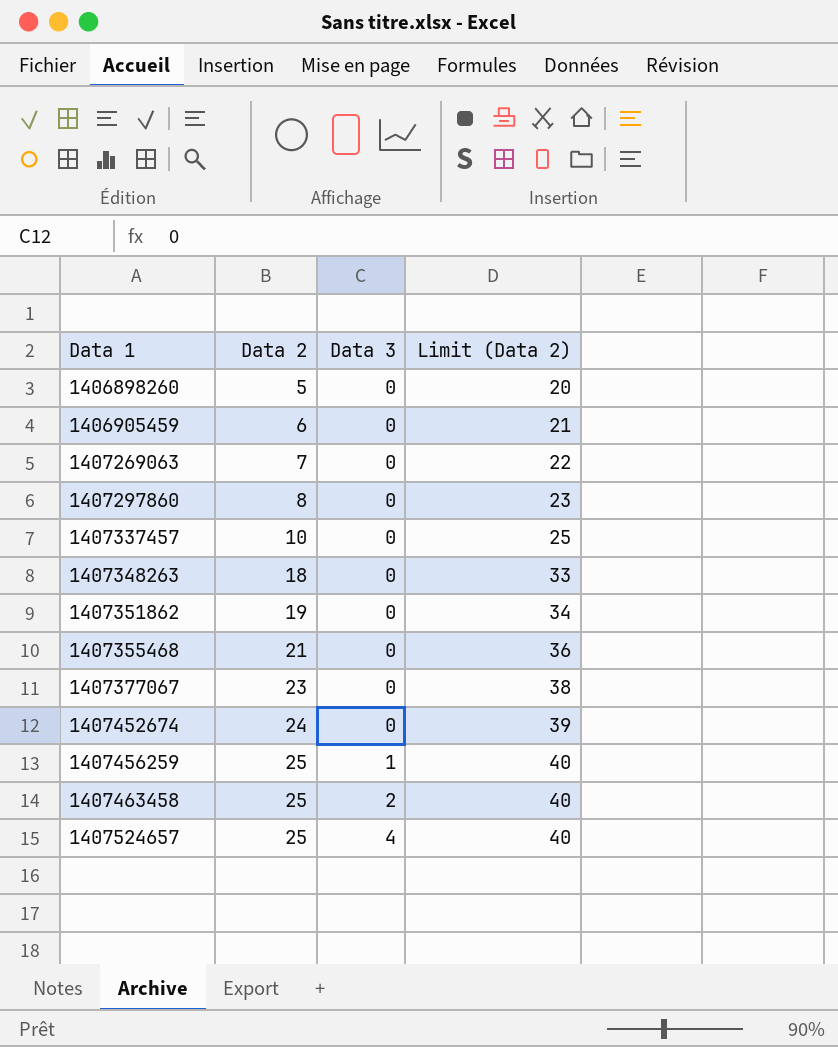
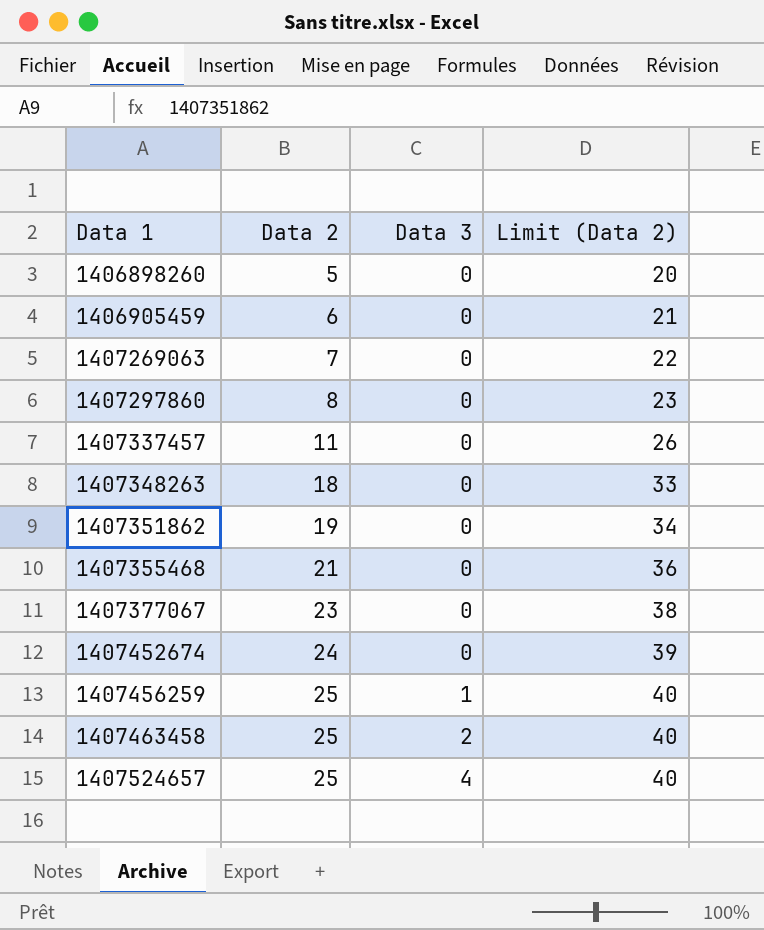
1407337457 | Data 2: 10 -> 11
1407337457 | Limit (Data 2): 25 -> 26

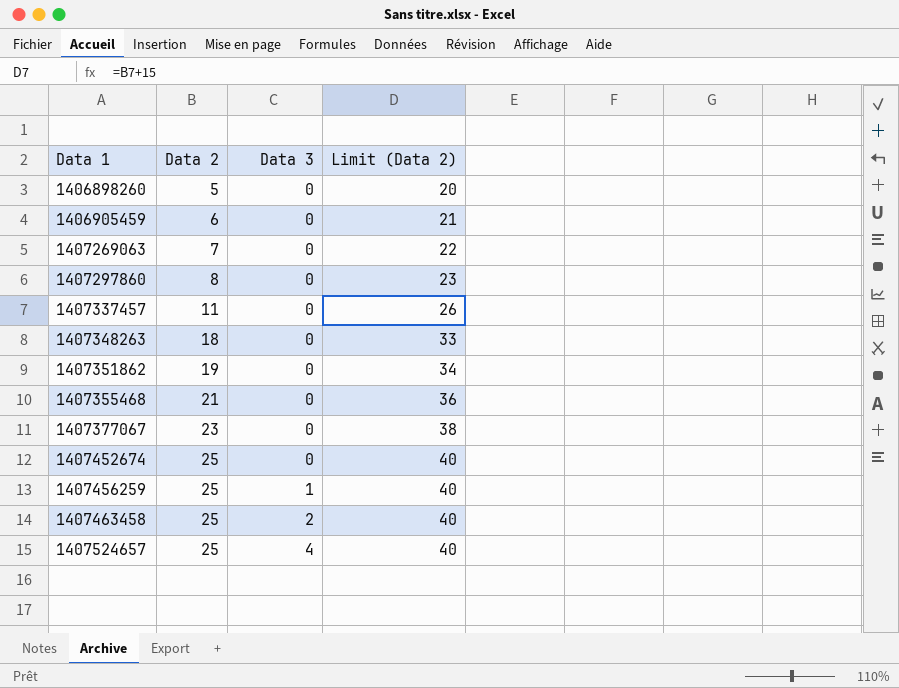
1407452674 | Data 2: 24 -> 25
1407452674 | Limit (Data 2): 39 -> 40

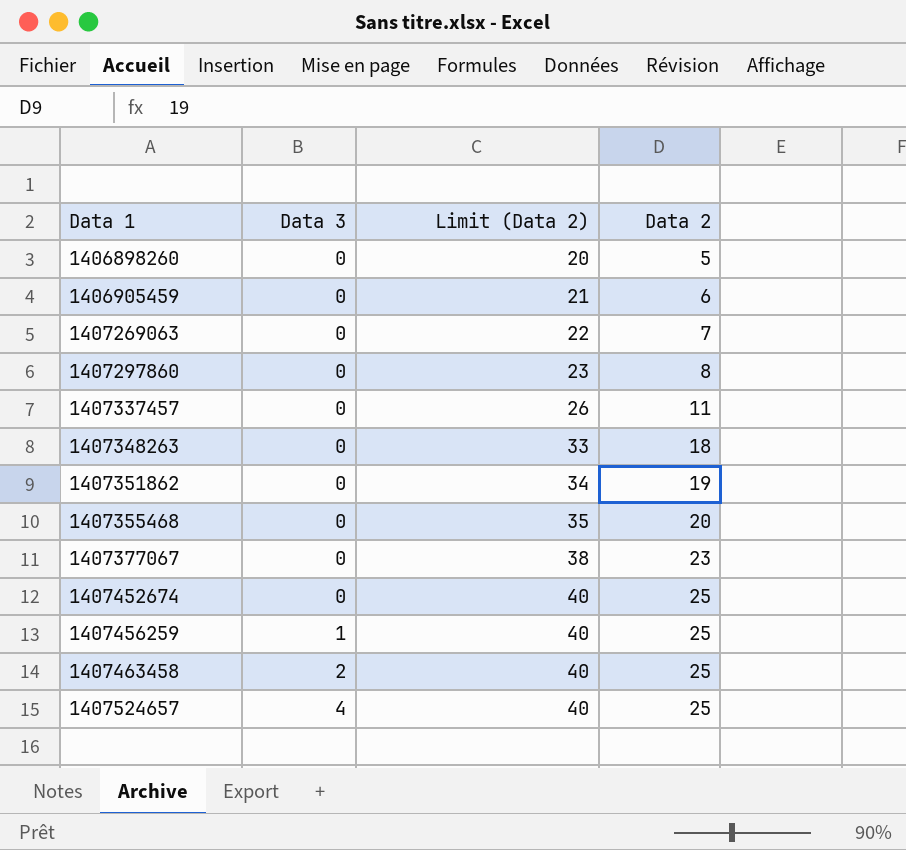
column Data 2 | position: 2 -> 4
1407355468 | Limit (Data 2): 36 -> 35
1407355468 | Data 2: 21 -> 20

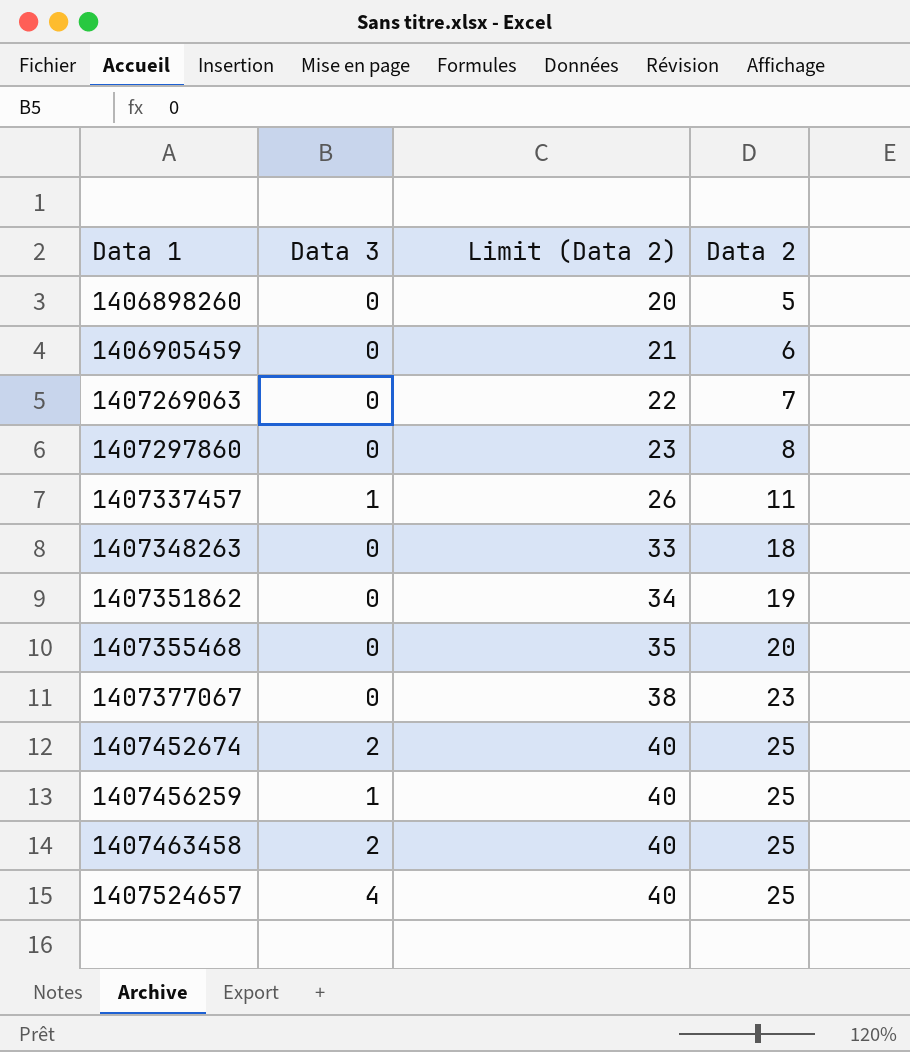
1407337457 | Data 3: 0 -> 1
1407452674 | Data 3: 0 -> 2

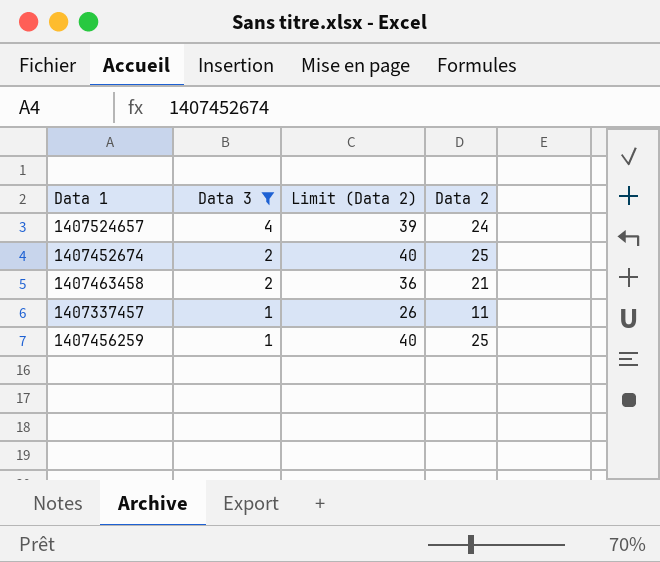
filter: none -> Data 3 != 0
row order: Data 1 ascending -> Data 3 descending
1407524657 | Limit (Data 2): 40 -> 39
1407524657 | Data 2: 25 -> 24
1407463458 | Limit (Data 2): 40 -> 36
1407463458 | Data 2: 25 -> 21

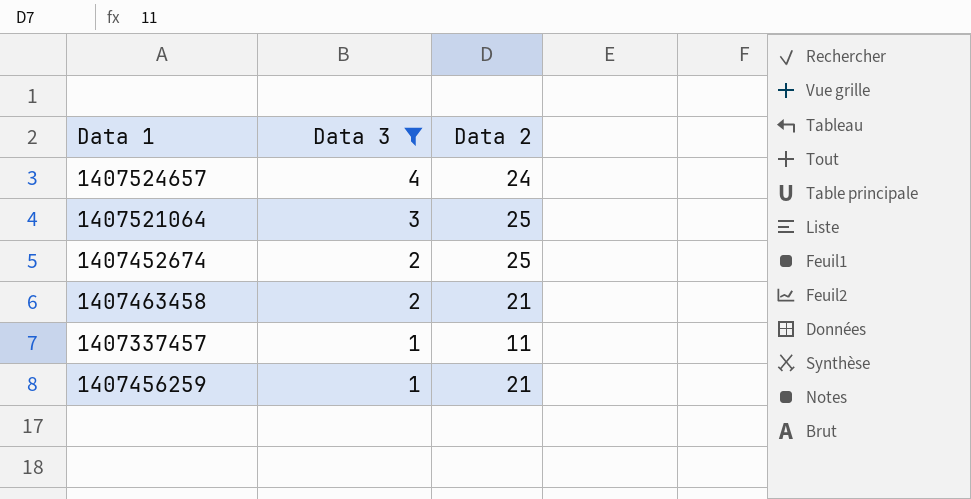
column Limit (Data 2) | formula: [Data 2] + 15 -> none
row 1407521064: none -> 3 | 25
1407456259 | Data 2: 25 -> 21

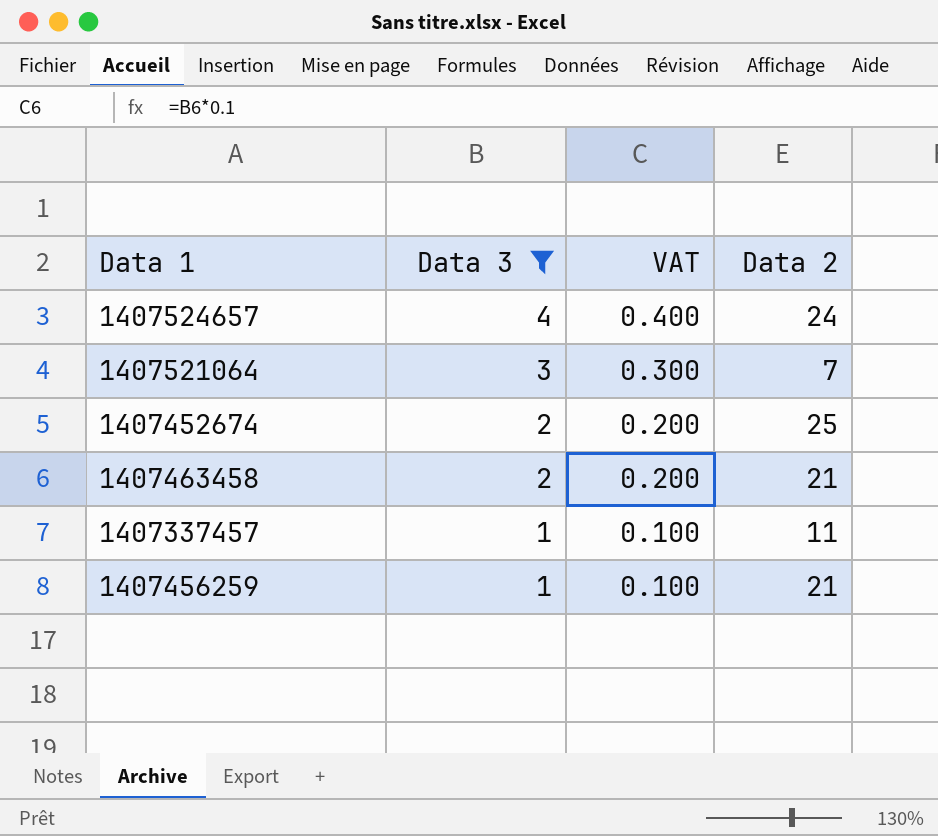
column VAT | formula: none -> [Data 3] * 0.1
1407521064 | Data 2: 25 -> 7

